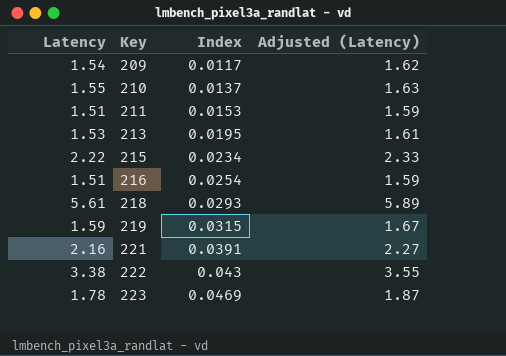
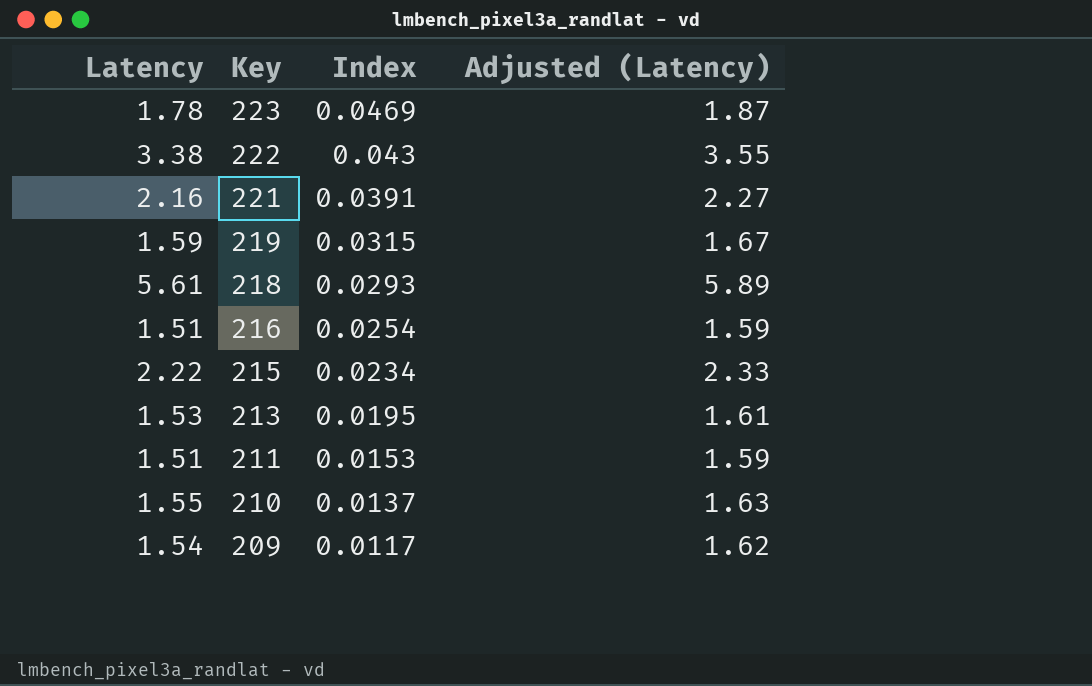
row order: Key ascending -> Key descending

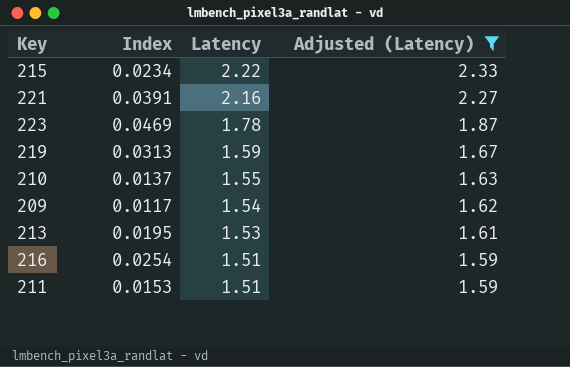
filter: none -> Adjusted (Latency) <= 2.33
row order: Key descending -> Latency descending
column Latency | position: 1 -> 3
219 | Index: 0.0315 -> 0.0313

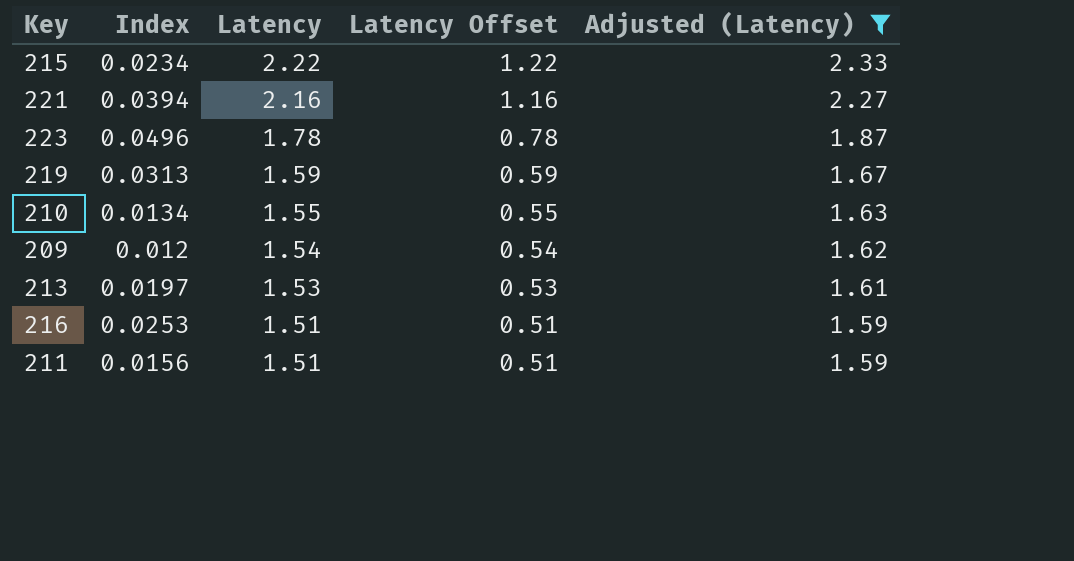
column Latency Offset | formula: none -> [Latency] - 1
221 | Index: 0.0391 -> 0.0394
223 | Index: 0.0469 -> 0.0496
210 | Index: 0.0137 -> 0.0134
209 | Index: 0.0117 -> 0.012
213 | Index: 0.0195 -> 0.0197
216 | Index: 0.0254 -> 0.0253
211 | Index: 0.0153 -> 0.0156

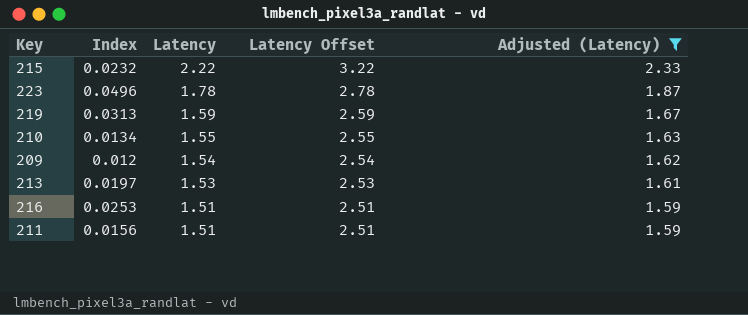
column Latency Offset | formula: [Latency] - 1 -> [Latency] + 1
row 221: 0.0394 | 2.16 | 1.16 | 2.27 -> none
215 | Index: 0.0234 -> 0.0232

